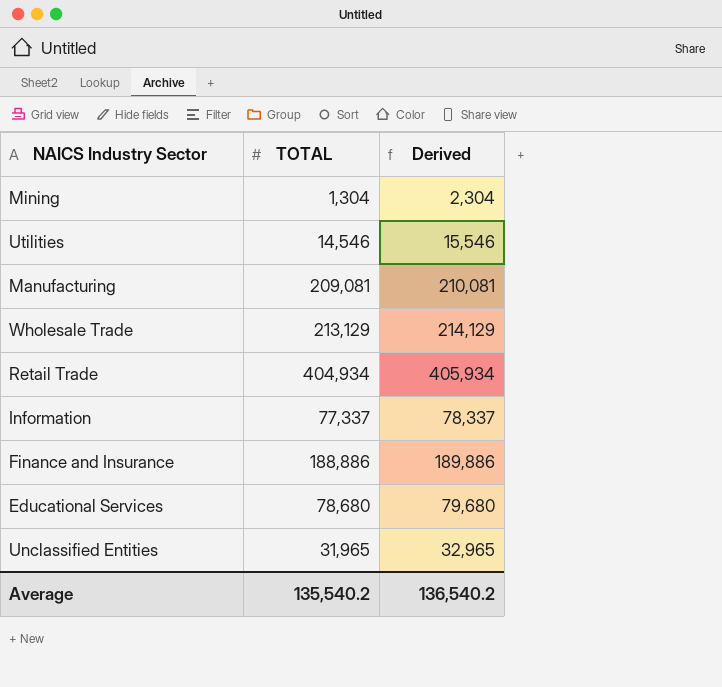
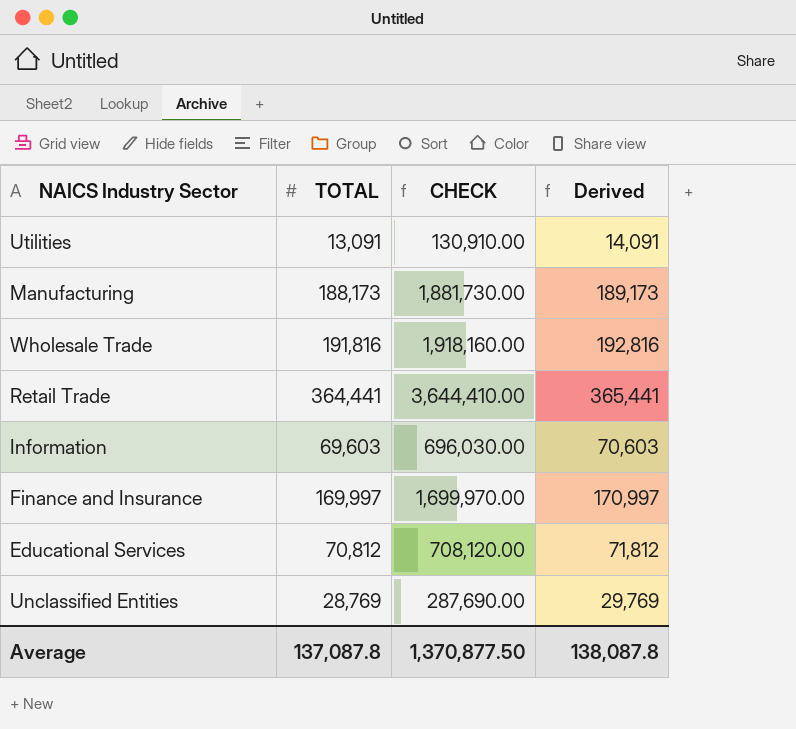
column CHECK | formula: none -> [TOTAL] * 10
row Mining: 1,304 | 2,304 -> none
Utilities | TOTAL: 14,546 -> 13,091
Utilities | Derived: 15,546 -> 14,091
Manufacturing | TOTAL: 209,081 -> 188,173
Manufacturing | Derived: 210,081 -> 189,173
Wholesale Trade | TOTAL: 213,129 -> 191,816
Wholesale Trade | Derived: 214,129 -> 192,816
Retail Trade | TOTAL: 404,934 -> 364,441
Retail Trade | Derived: 405,934 -> 365,441
Information | TOTAL: 77,337 -> 69,603
Information | Derived: 78,337 -> 70,603
Finance and Insurance | TOTAL: 188,886 -> 169,997
Finance and Insurance | Derived: 189,886 -> 170,997
Educational Services | TOTAL: 78,680 -> 70,812
Educational Services | Derived: 79,680 -> 71,812
Unclassified Entities | TOTAL: 31,965 -> 28,769
Unclassified Entities | Derived: 32,965 -> 29,769
Average | TOTAL: 135,540.2 -> 137,087.8
Average | Derived: 136,540.2 -> 138,087.8

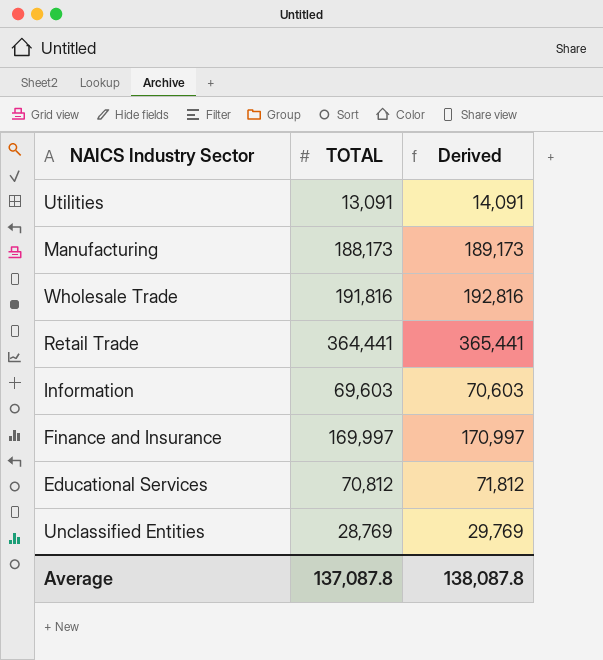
column CHECK | formula: [TOTAL] * 10 -> none

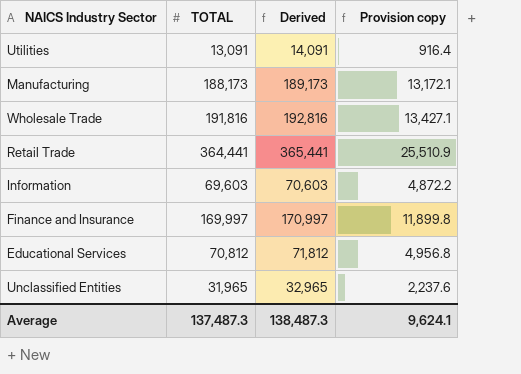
column Provision copy | formula: none -> [TOTAL] * 0.07
Unclassified Entities | TOTAL: 28,769 -> 31,965
Unclassified Entities | Derived: 29,769 -> 32,965
Average | TOTAL: 137,087.8 -> 137,487.3
Average | Derived: 138,087.8 -> 138,487.3

